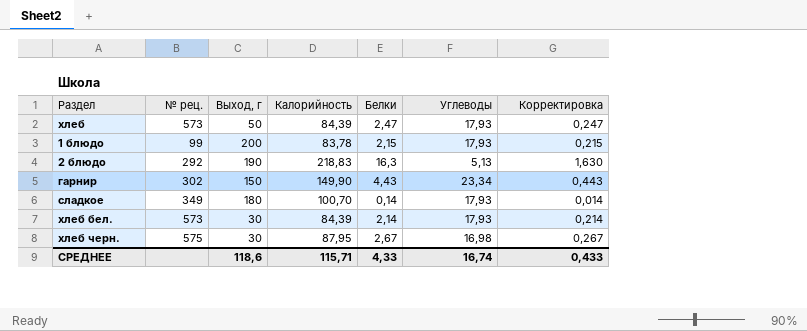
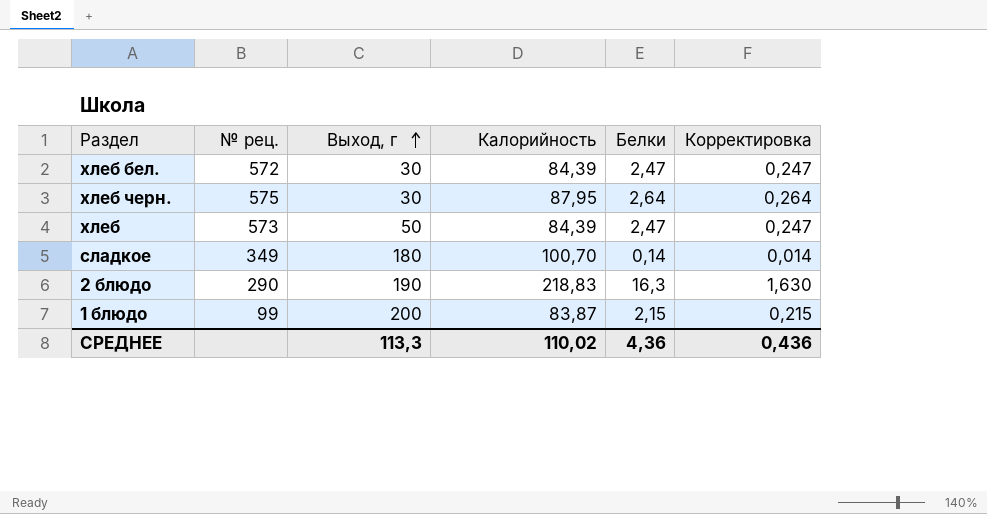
row order: none -> Выход, г ascending
column Углеводы | position: 6 -> none
row гарнир: 302 | 150 | 149,90 | 4,43 | 23,34 | 0,443 -> none
хлеб бел. | № рец.: 573 -> 572
хлеб бел. | Белки: 2,14 -> 2,47
хлеб бел. | Корректировка: 0,214 -> 0,247
хлеб черн. | Белки: 2,67 -> 2,64
хлеб черн. | Корректировка: 0,267 -> 0,264
2 блюдо | № рец.: 292 -> 290
1 блюдо | Калорийность: 83,78 -> 83,87
СРЕДНЕЕ | Выход, г: 118,6 -> 113,3
СРЕДНЕЕ | Калорийность: 115,71 -> 110,02
СРЕДНЕЕ | Белки: 4,33 -> 4,36
СРЕДНЕЕ | Корректировка: 0,433 -> 0,436

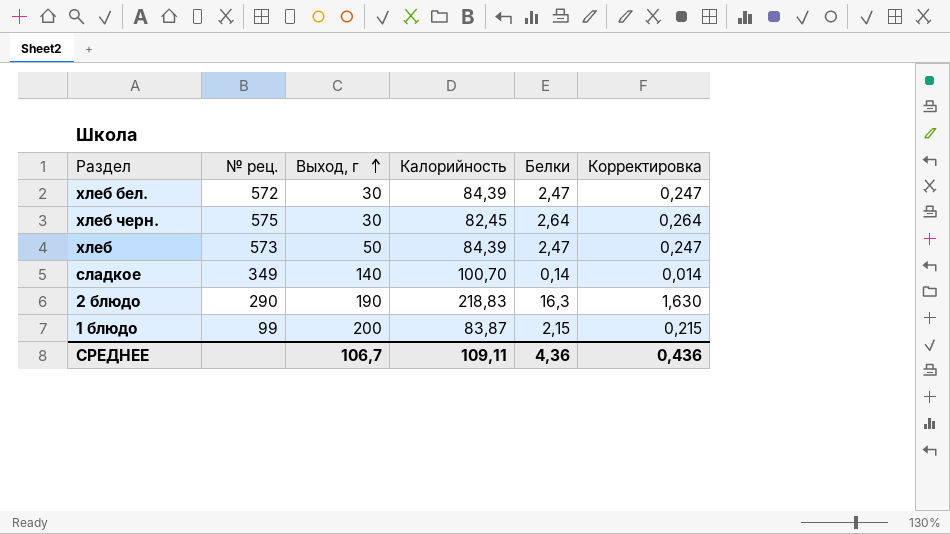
хлеб черн. | Калорийность: 87,95 -> 82,45
сладкое | Выход, г: 180 -> 140
СРЕДНЕЕ | Выход, г: 113,3 -> 106,7
СРЕДНЕЕ | Калорийность: 110,02 -> 109,11

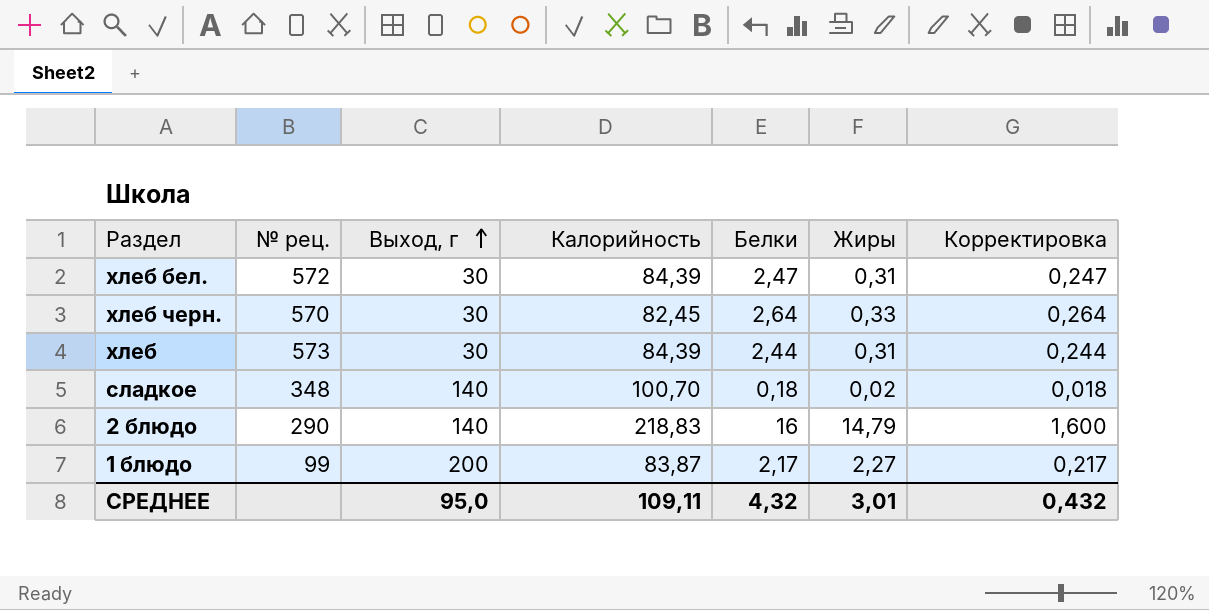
column Жиры | position: none -> 6
хлеб черн. | № рец.: 575 -> 570
хлеб | Выход, г: 50 -> 30
хлеб | Белки: 2,47 -> 2,44
хлеб | Корректировка: 0,247 -> 0,244
сладкое | № рец.: 349 -> 348
сладкое | Белки: 0,14 -> 0,18
сладкое | Корректировка: 0,014 -> 0,018
2 блюдо | Выход, г: 190 -> 140
2 блюдо | Белки: 16,3 -> 16
2 блюдо | Корректировка: 1,630 -> 1,600
1 блюдо | Белки: 2,15 -> 2,17
1 блюдо | Корректировка: 0,215 -> 0,217
СРЕДНЕЕ | Выход, г: 106,7 -> 95,0
СРЕДНЕЕ | Белки: 4,36 -> 4,32
СРЕДНЕЕ | Корректировка: 0,436 -> 0,432

